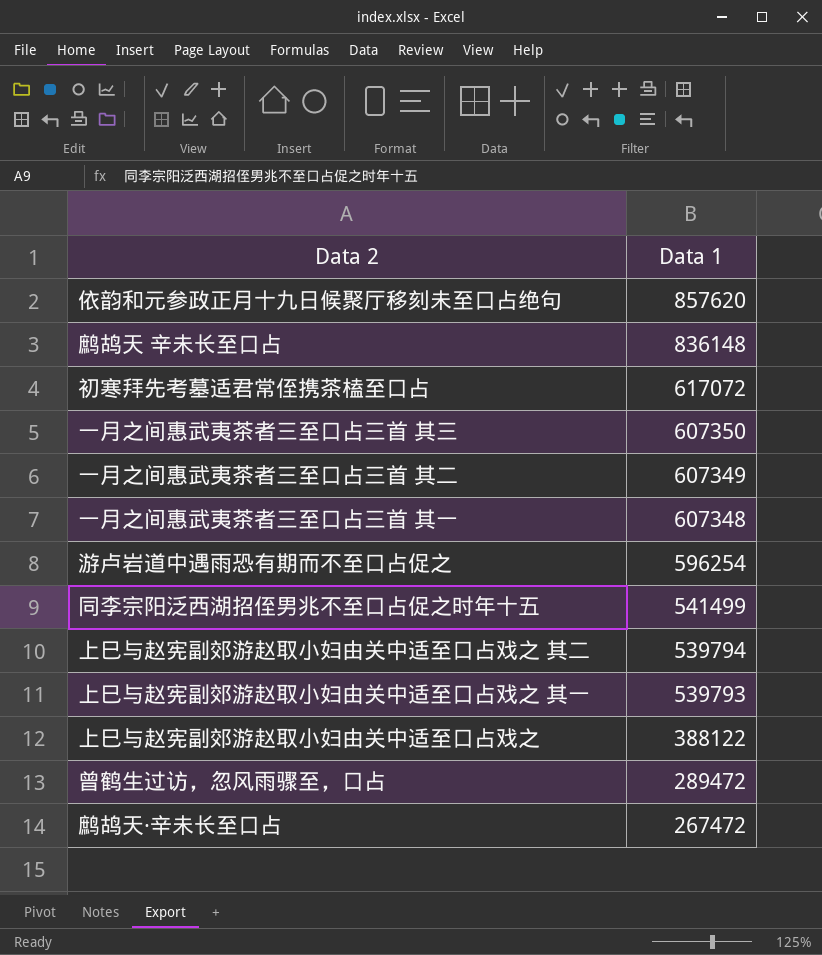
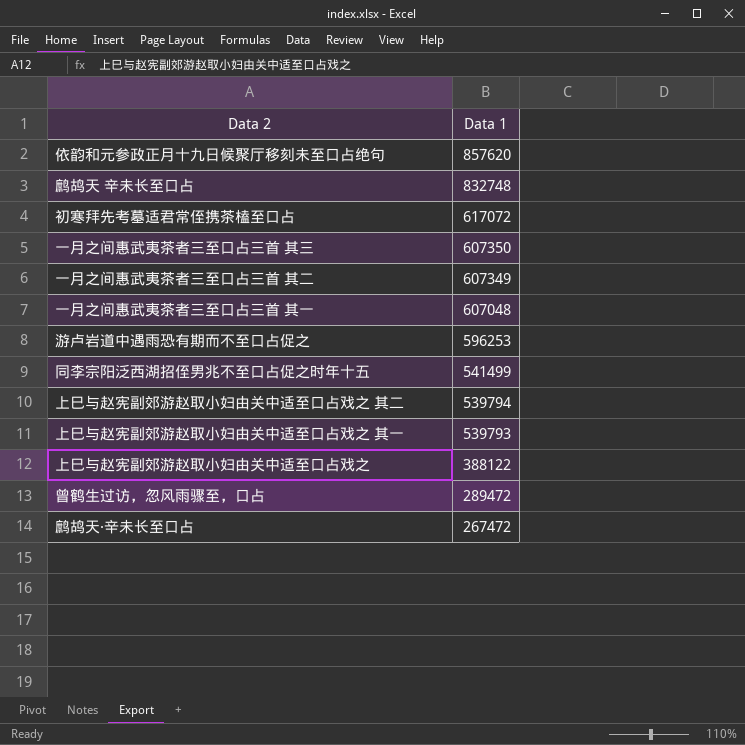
鹧鸪天 辛未长至口占 | Data 1: 836148 -> 832748
一月之间惠武夷茶者三至口占三首 其一 | Data 1: 607348 -> 607048
游卢岩道中遇雨恐有期而不至口占促之 | Data 1: 596254 -> 596253

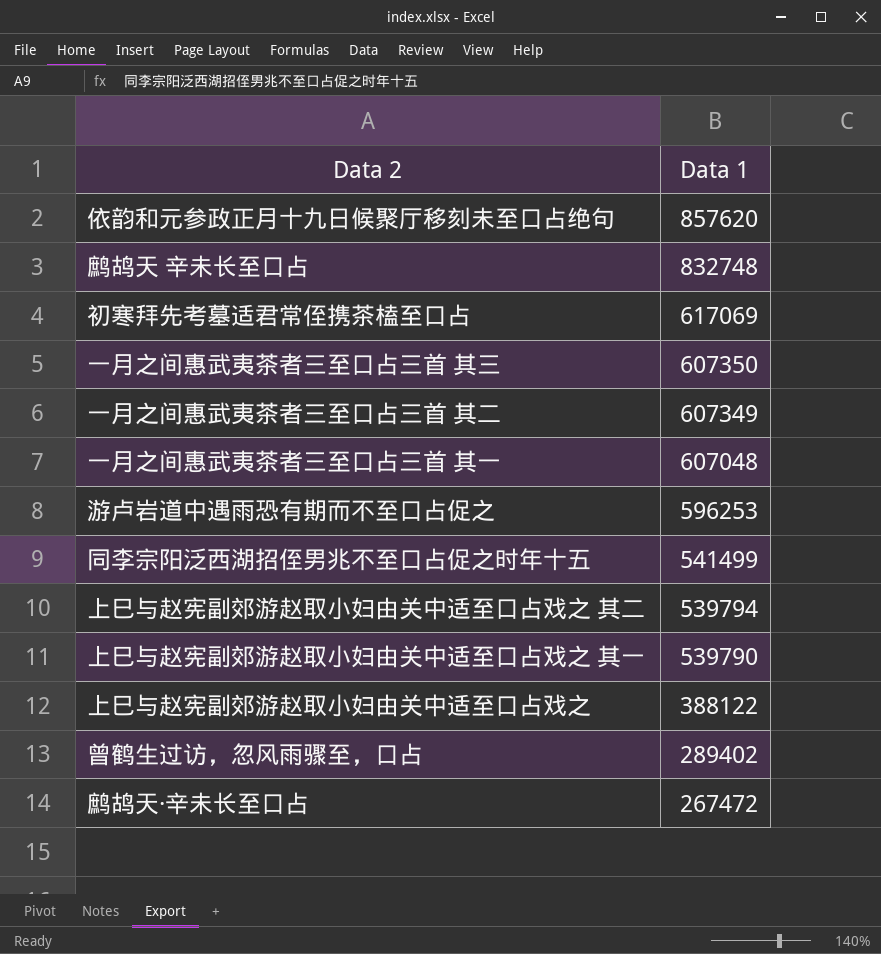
初寒拜先考墓适君常侄携茶榼至口占 | Data 1: 617072 -> 617069
上巳与赵宪副郊游赵取小妇由关中适至口占戏之 其一 | Data 1: 539793 -> 539790
曾鹤生过访，忽风雨骤至，口占 | Data 1: 289472 -> 289402

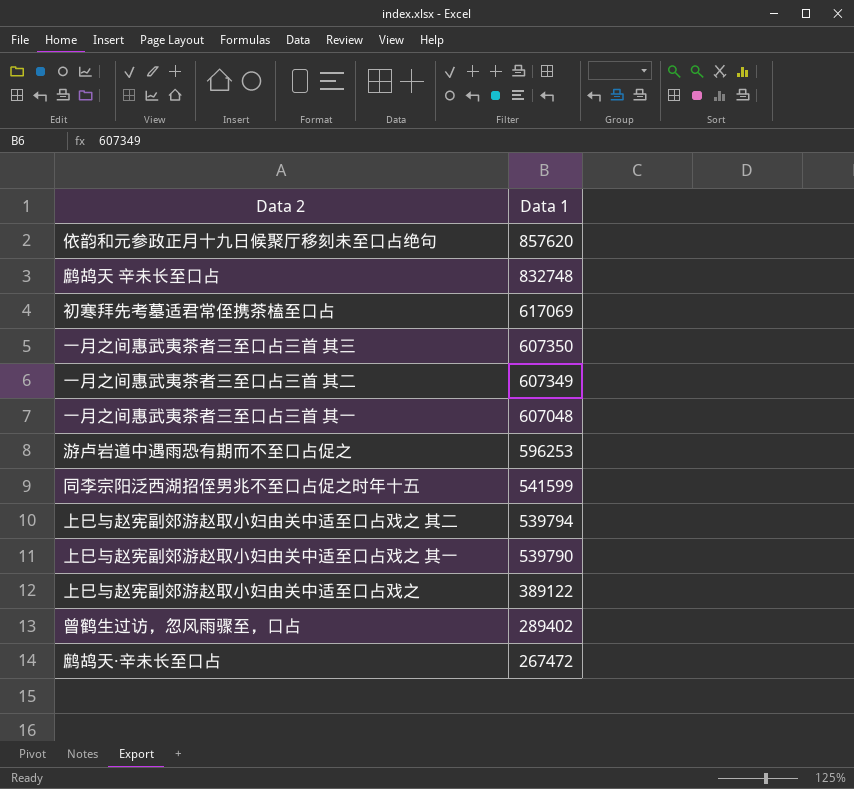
同李宗阳泛西湖招侄男兆不至口占促之时年十五 | Data 1: 541499 -> 541599
上巳与赵宪副郊游赵取小妇由关中适至口占戏之 | Data 1: 388122 -> 389122

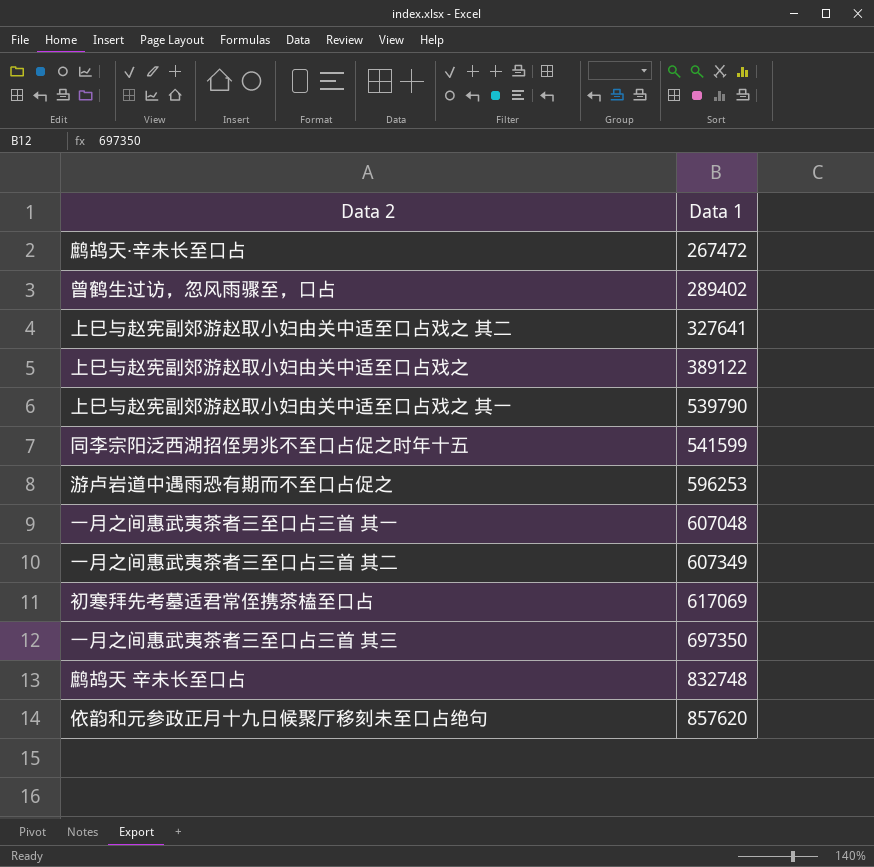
row order: Data 1 descending -> Data 1 ascending
上巳与赵宪副郊游赵取小妇由关中适至口占戏之 其二 | Data 1: 539794 -> 327641
一月之间惠武夷茶者三至口占三首 其三 | Data 1: 607350 -> 697350

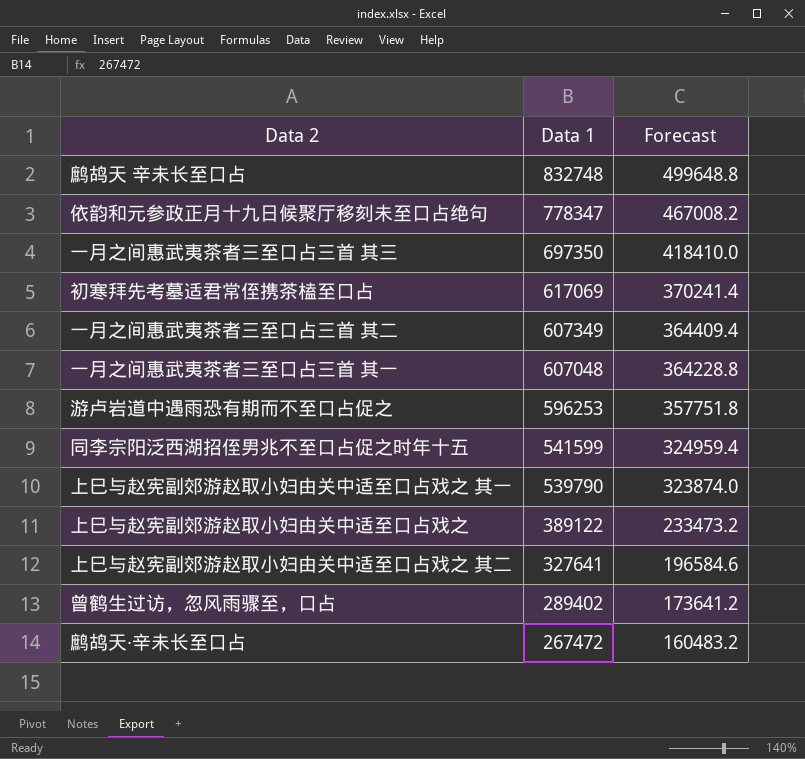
row order: Data 1 ascending -> Data 1 descending
column Forecast | formula: none -> [Data 1] * 0.6
依韵和元参政正月十九日候聚厅移刻未至口占绝句 | Data 1: 857620 -> 778347

